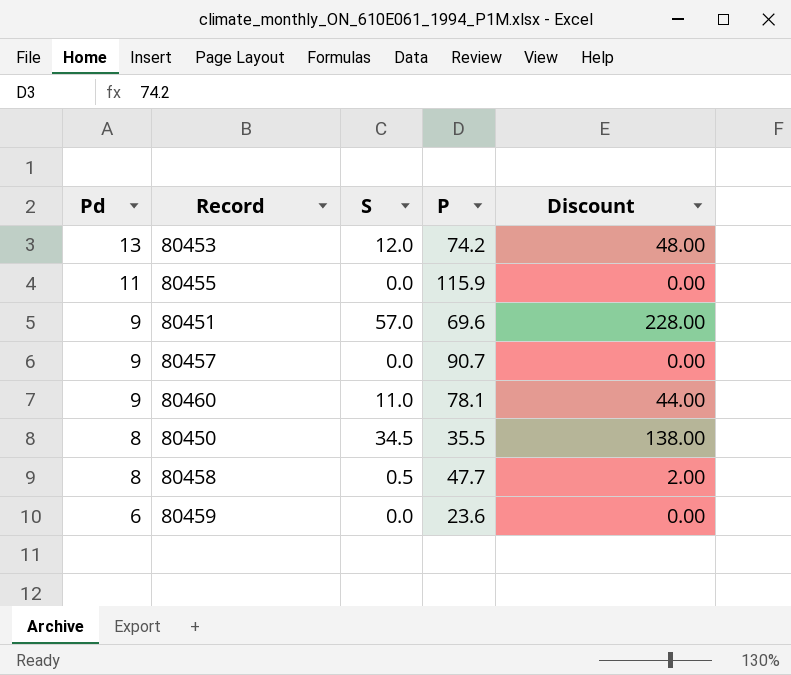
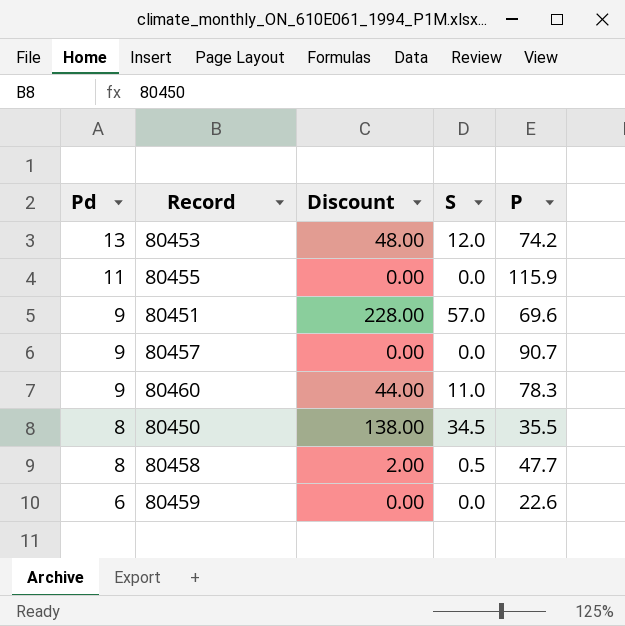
column Discount | position: 5 -> 3
80460 | P: 78.1 -> 78.3
80459 | P: 23.6 -> 22.6

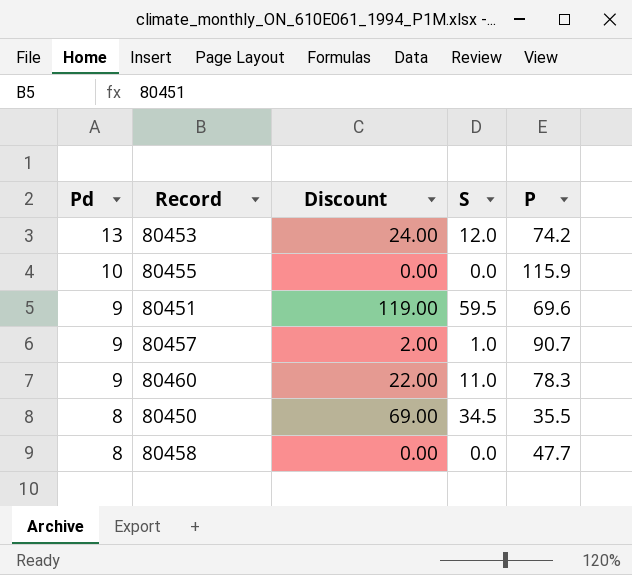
column Discount | formula: [S] * 4 -> [S] * 2
row 80459: 6 | 0.00 | 0.0 | 22.6 -> none
80455 | Pd: 11 -> 10
80451 | S: 57.0 -> 59.5
80457 | S: 0.0 -> 1.0
80458 | S: 0.5 -> 0.0

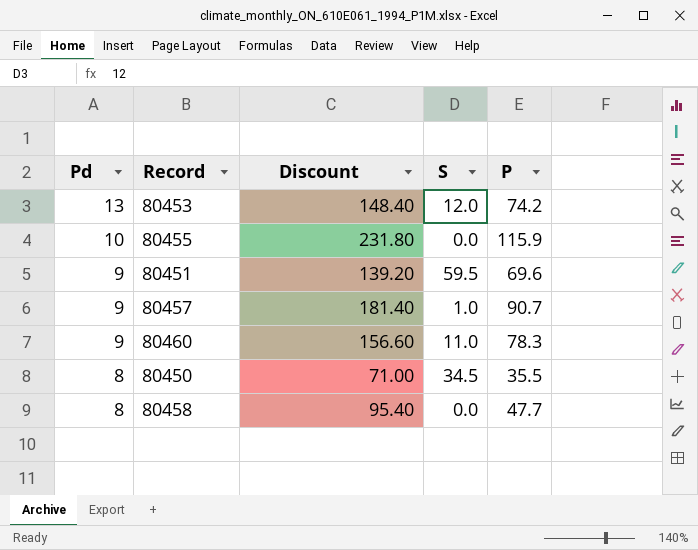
column Discount | formula: [S] * 2 -> [P] * 2

